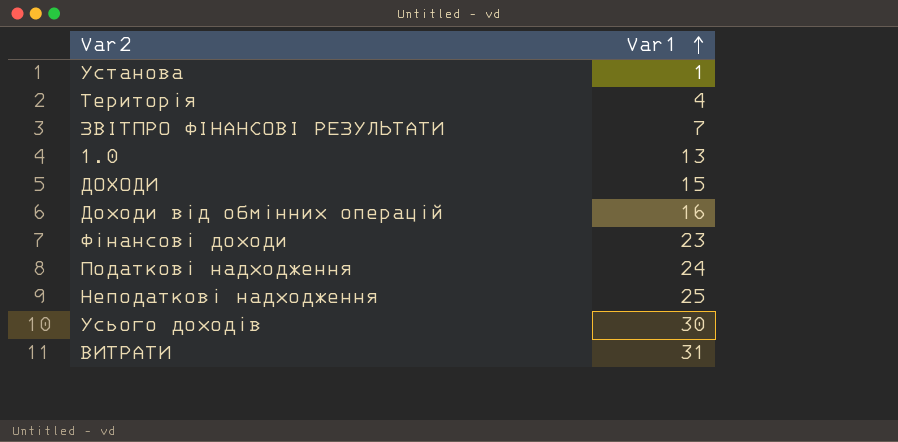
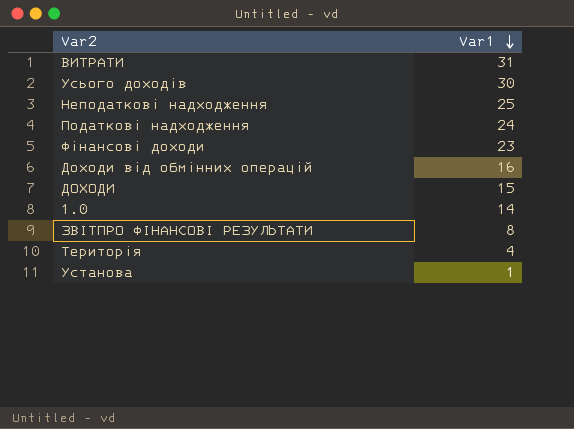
row order: Var1 ascending -> Var1 descending
1.0 | Var1: 13 -> 14
ЗВІТПРО ФІНАНСОВІ РЕЗУЛЬТАТИ | Var1: 7 -> 8

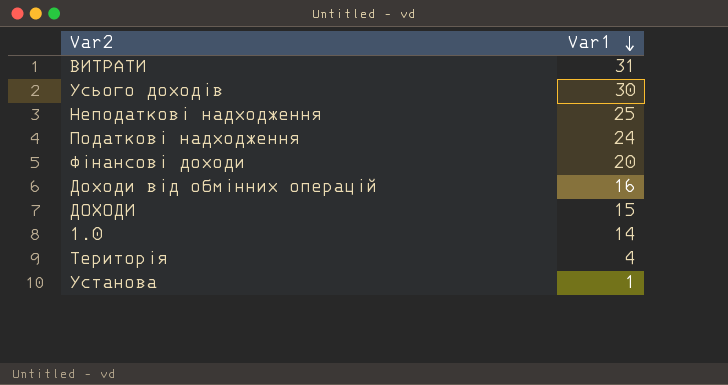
row ЗВІТПРО ФІНАНСОВІ РЕЗУЛЬТАТИ: 8 -> none
Фінансові доходи | Var1: 23 -> 20

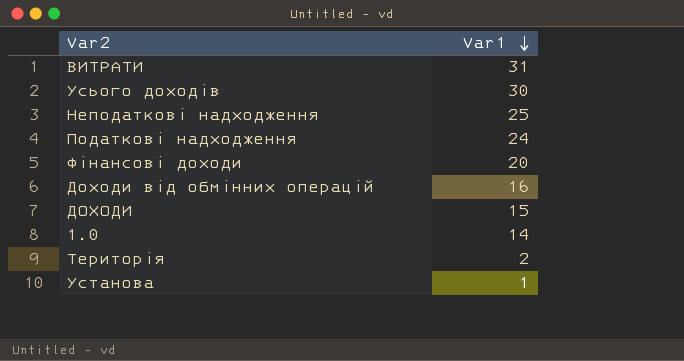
Територія | Var1: 4 -> 2

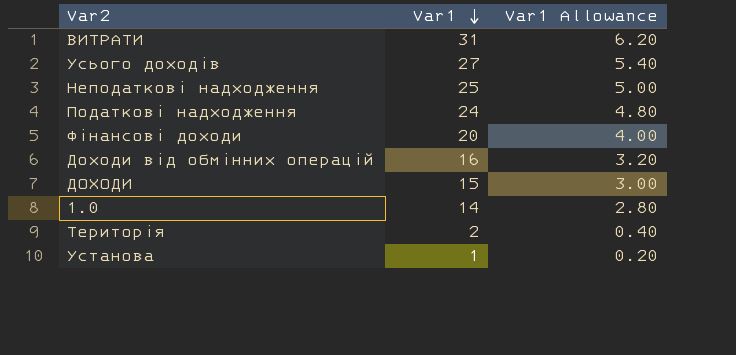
column Var1 Allowance | formula: none -> [Var1] * 0.2
Усього доходів | Var1: 30 -> 27

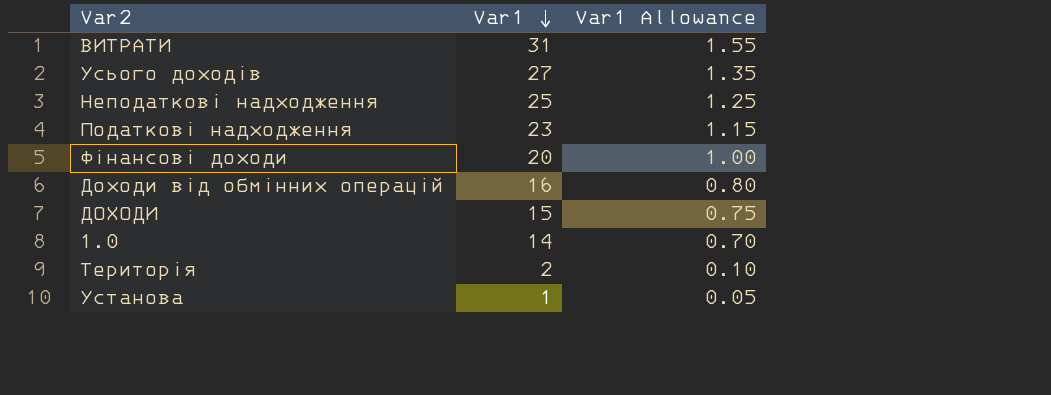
column Var1 Allowance | formula: [Var1] * 0.2 -> [Var1] * 0.05
Податкові надходження | Var1: 24 -> 23

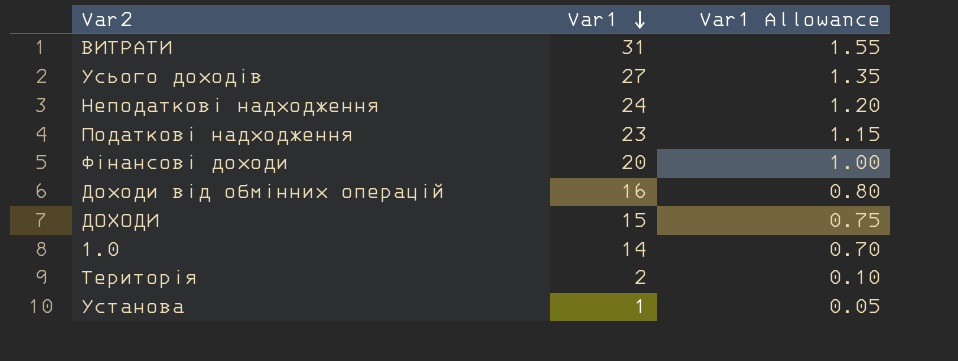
Неподаткові надходження | Var1: 25 -> 24
Неподаткові надходження | Var1 Allowance: 1.25 -> 1.20

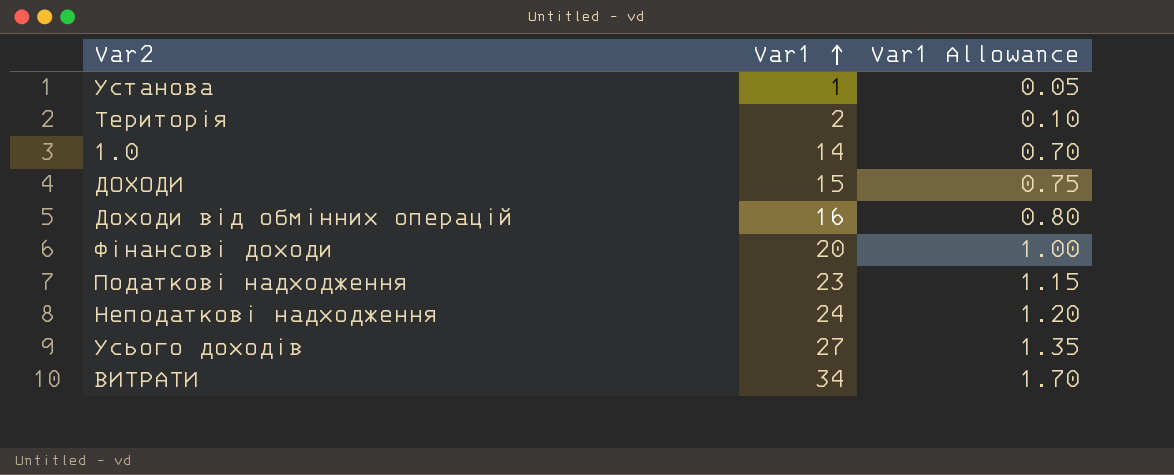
row order: Var1 descending -> Var1 ascending
ВИТРАТИ | Var1: 31 -> 34
ВИТРАТИ | Var1 Allowance: 1.55 -> 1.70

